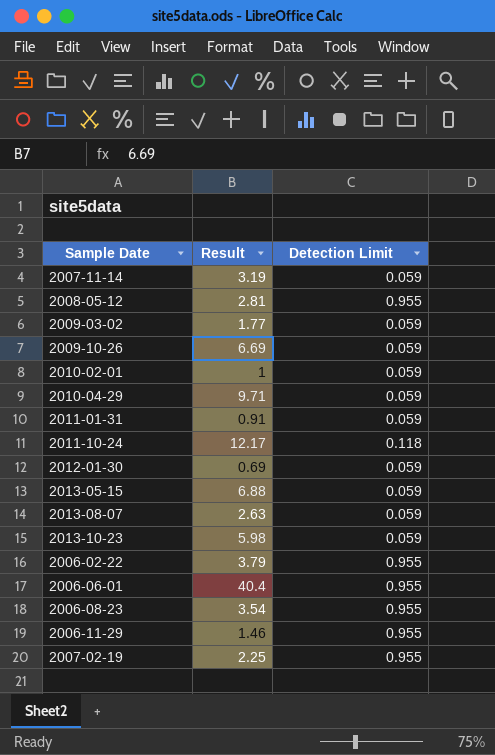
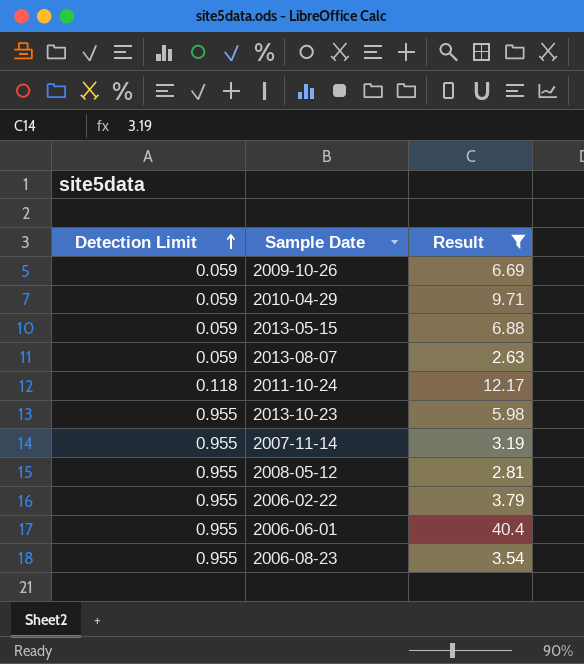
filter: none -> Result >= 2.63
row order: none -> Detection Limit ascending
column Detection Limit | position: 3 -> 1
2013-10-23 | Detection Limit: 0.059 -> 0.955
2007-11-14 | Detection Limit: 0.059 -> 0.955

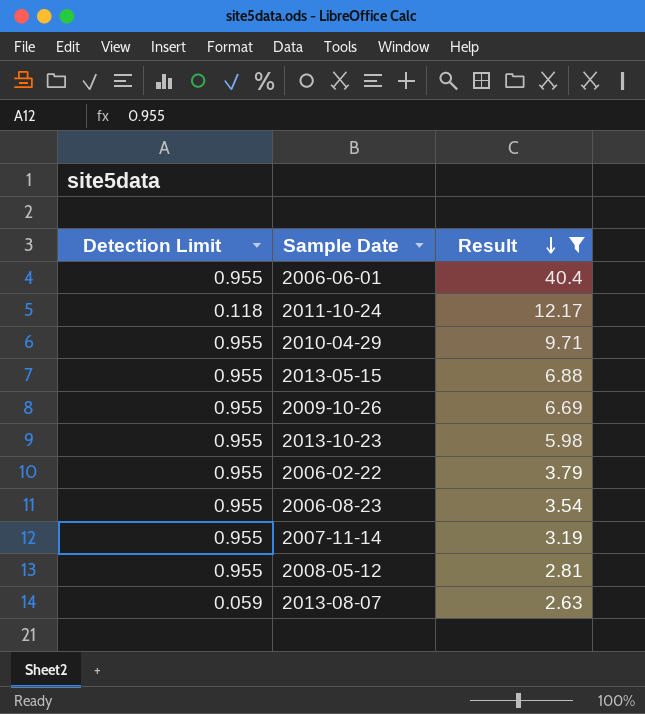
row order: Detection Limit ascending -> Result descending
2010-04-29 | Detection Limit: 0.059 -> 0.955
2013-05-15 | Detection Limit: 0.059 -> 0.955
2009-10-26 | Detection Limit: 0.059 -> 0.955

